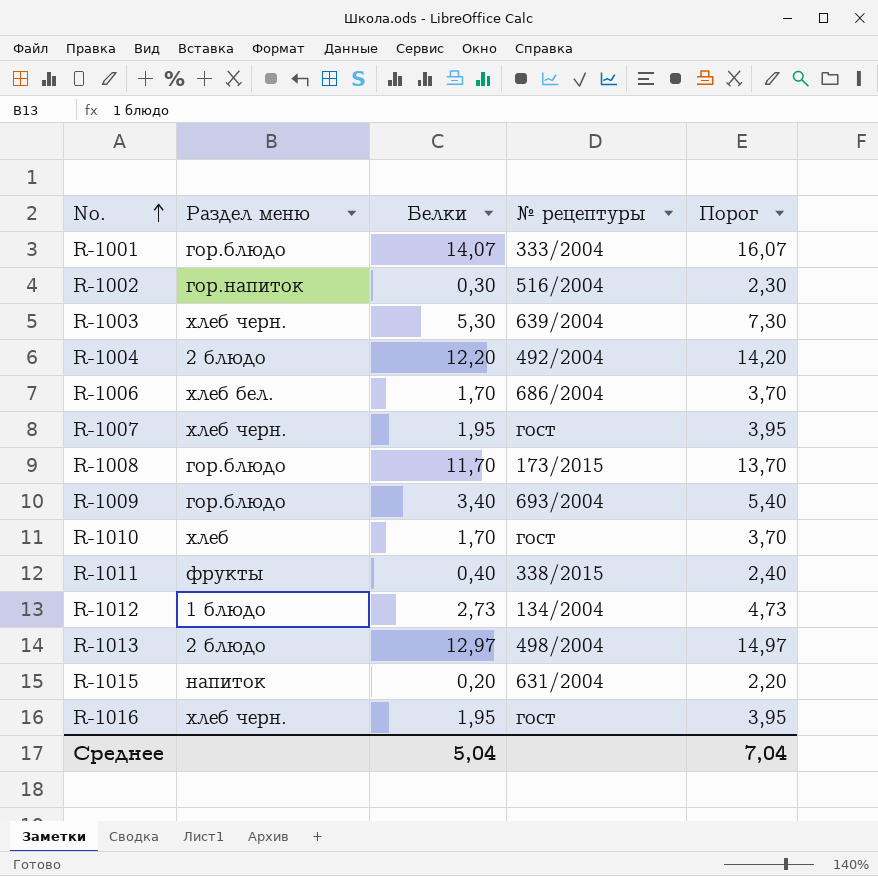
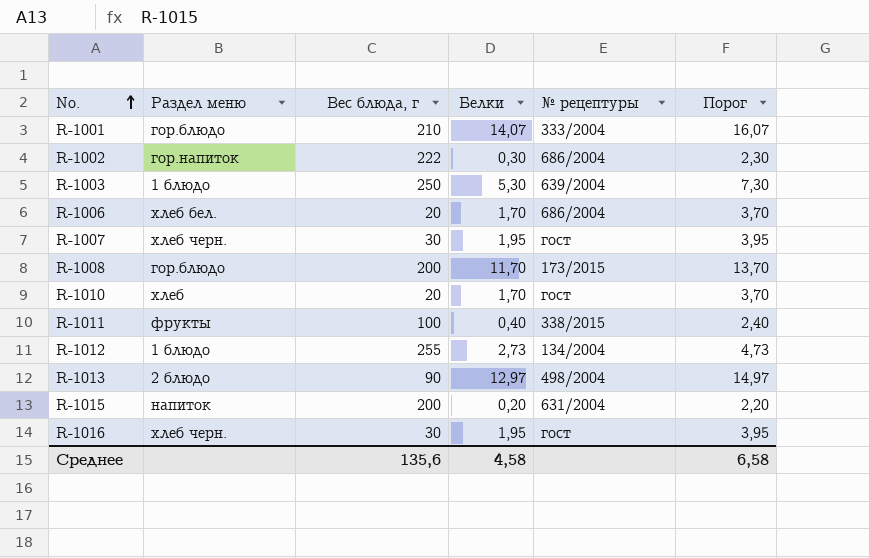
column Вес блюда, г | position: none -> 3
row R-1004: 2 блюдо | 12,20 | 492/2004 | 14,20 -> none
row R-1009: гор.блюдо | 3,40 | 693/2004 | 5,40 -> none
R-1002 | № рецептуры: 516/2004 -> 686/2004
R-1003 | Раздел меню: хлеб черн. -> 1 блюдо
Среднее | Белки: 5,04 -> 4,58
Среднее | Порог: 7,04 -> 6,58

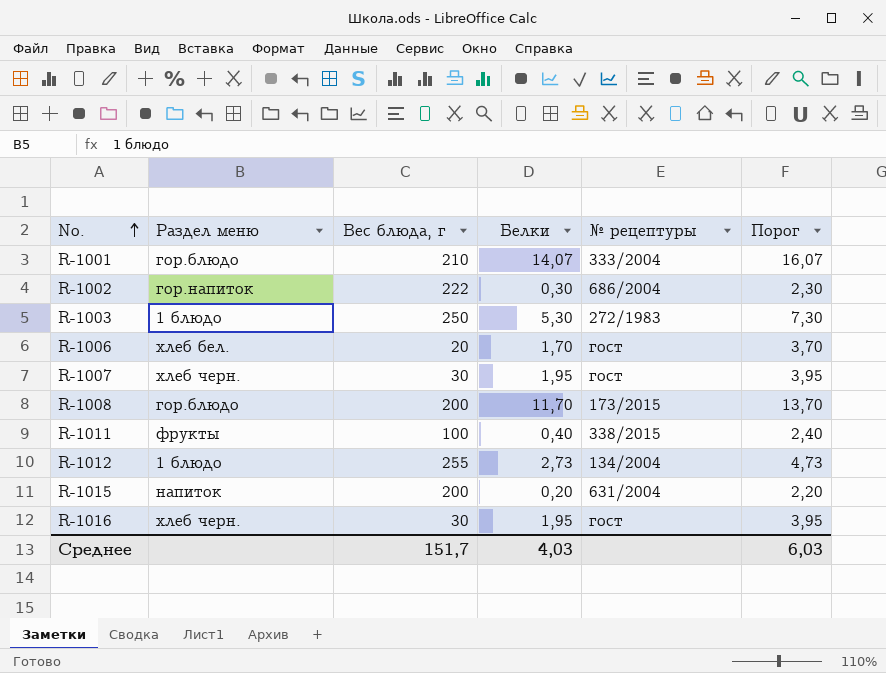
row R-1010: хлеб | 20 | 1,70 | гост | 3,70 -> none
row R-1013: 2 блюдо | 90 | 12,97 | 498/2004 | 14,97 -> none
R-1003 | № рецептуры: 639/2004 -> 272/1983
R-1006 | № рецептуры: 686/2004 -> гост
Среднее | Вес блюда, г: 135,6 -> 151,7
Среднее | Белки: 4,58 -> 4,03
Среднее | Порог: 6,58 -> 6,03

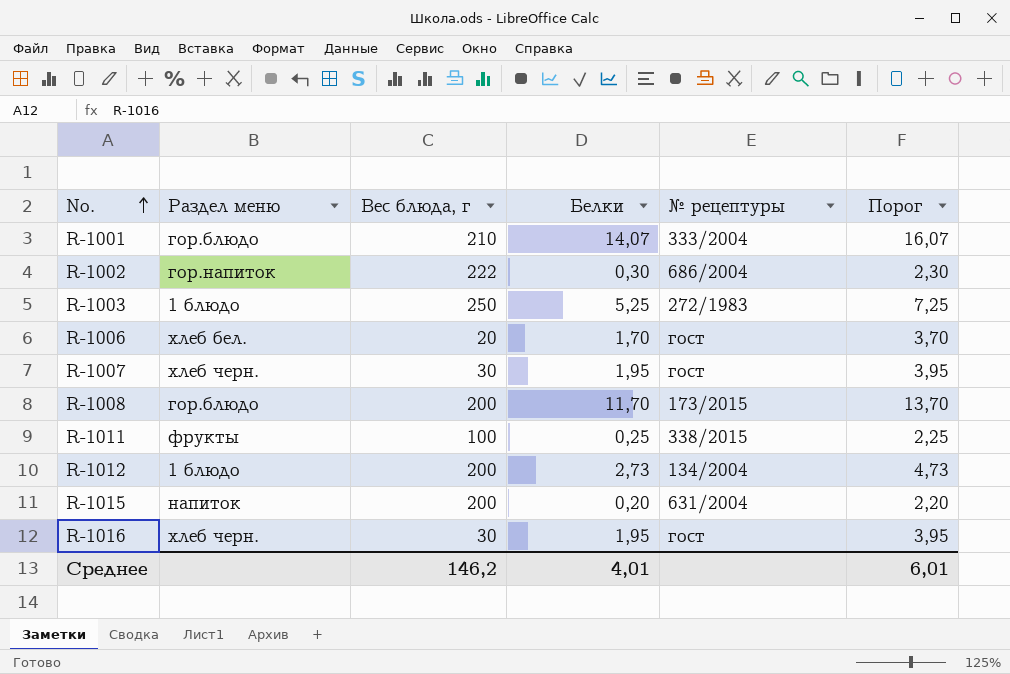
R-1003 | Белки: 5,30 -> 5,25
R-1003 | Порог: 7,30 -> 7,25
R-1011 | Белки: 0,40 -> 0,25
R-1011 | Порог: 2,40 -> 2,25
R-1012 | Вес блюда, г: 255 -> 200
Среднее | Вес блюда, г: 151,7 -> 146,2
Среднее | Белки: 4,03 -> 4,01
Среднее | Порог: 6,03 -> 6,01

